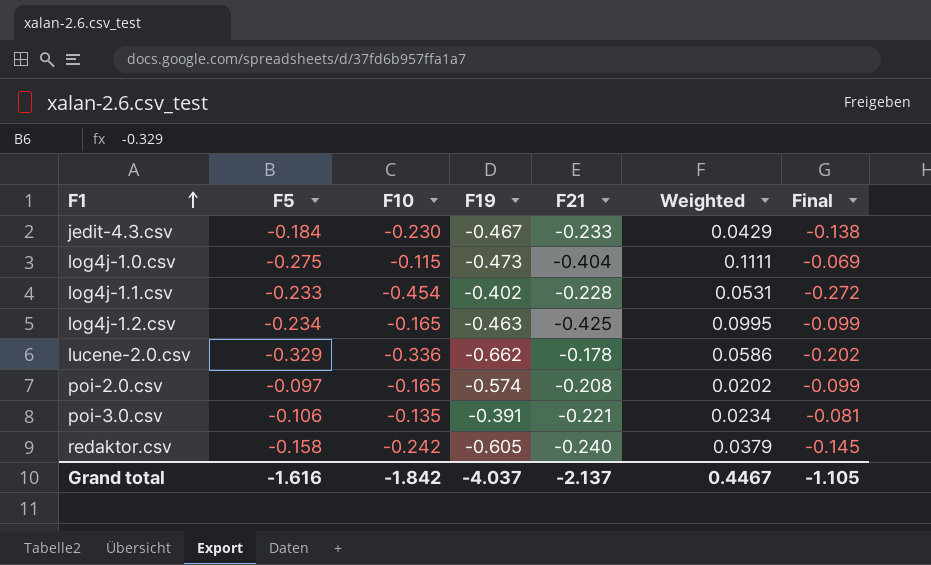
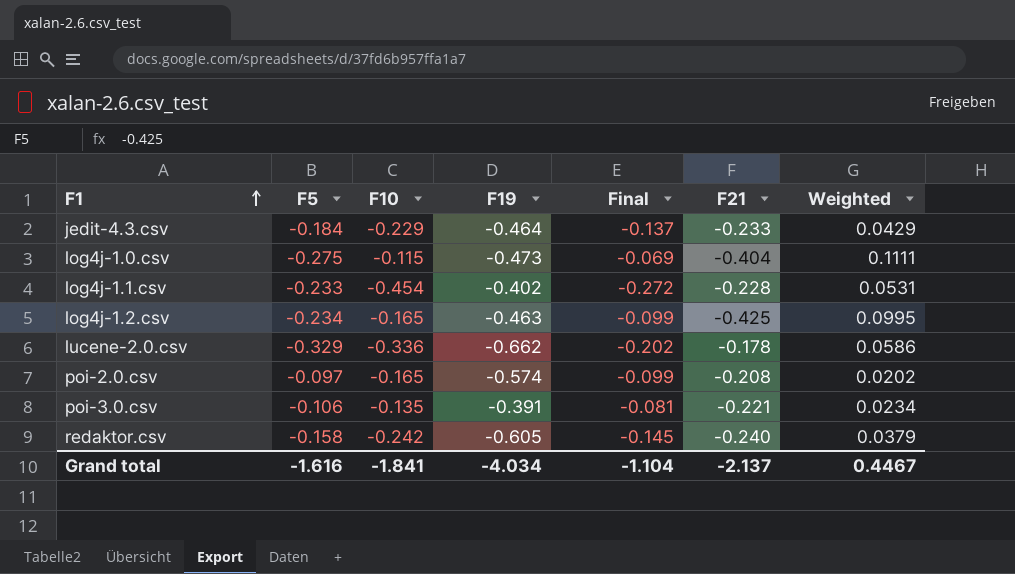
column Final | position: 7 -> 5
jedit-4.3.csv | F10: -0.230 -> -0.229
jedit-4.3.csv | F19: -0.467 -> -0.464
jedit-4.3.csv | Final: -0.138 -> -0.137
Grand total | F10: -1.842 -> -1.841
Grand total | F19: -4.037 -> -4.034
Grand total | Final: -1.105 -> -1.104

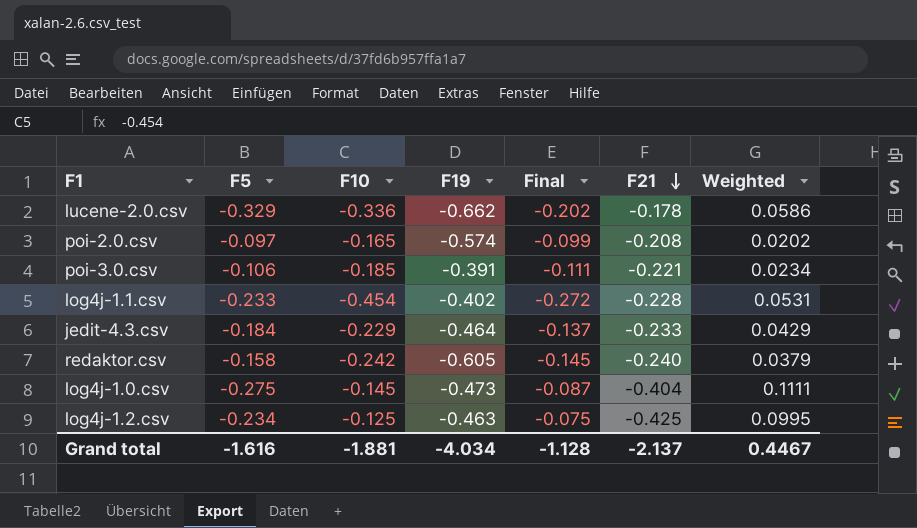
row order: F1 ascending -> F21 descending
poi-3.0.csv | F10: -0.135 -> -0.185
poi-3.0.csv | Final: -0.081 -> -0.111
log4j-1.0.csv | F10: -0.115 -> -0.145
log4j-1.0.csv | Final: -0.069 -> -0.087
log4j-1.2.csv | F10: -0.165 -> -0.125
log4j-1.2.csv | Final: -0.099 -> -0.075
Grand total | F10: -1.841 -> -1.881
Grand total | Final: -1.104 -> -1.128

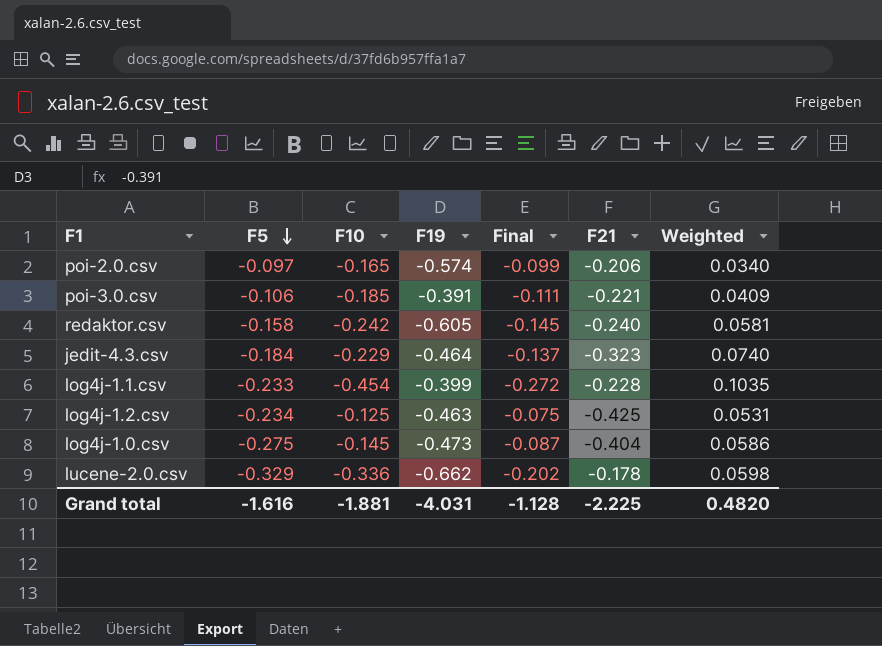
row order: F21 descending -> F5 descending
column Weighted | formula: [F5] * [F21] -> [F10] * [F21]
poi-2.0.csv | F21: -0.208 -> -0.206
jedit-4.3.csv | F21: -0.233 -> -0.323
log4j-1.1.csv | F19: -0.402 -> -0.399
Grand total | F19: -4.034 -> -4.031
Grand total | F21: -2.137 -> -2.225
Grand total | Weighted: 0.4467 -> 0.4820

